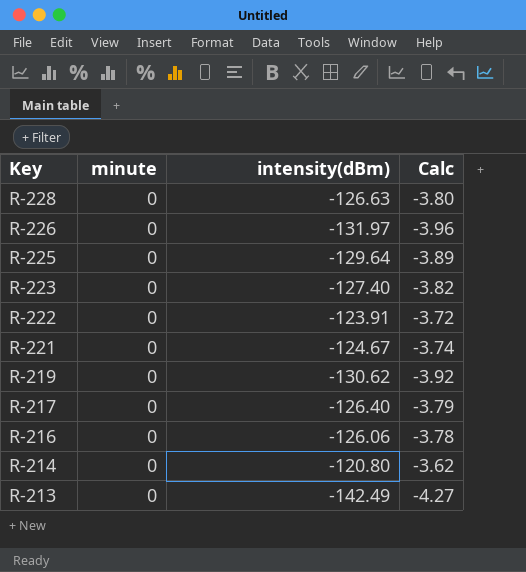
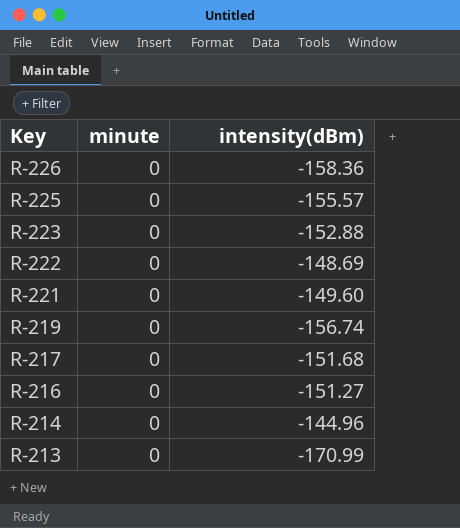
column Calc | formula: [intensity(dBm)] * 0.03 -> none
row R-228: 0 | -126.63 | -3.80 -> none
R-226 | intensity(dBm): -131.97 -> -158.36
R-225 | intensity(dBm): -129.64 -> -155.57
R-223 | intensity(dBm): -127.40 -> -152.88
R-222 | intensity(dBm): -123.91 -> -148.69
R-221 | intensity(dBm): -124.67 -> -149.60
R-219 | intensity(dBm): -130.62 -> -156.74
R-217 | intensity(dBm): -126.40 -> -151.68
R-216 | intensity(dBm): -126.06 -> -151.27
R-214 | intensity(dBm): -120.80 -> -144.96
R-213 | intensity(dBm): -142.49 -> -170.99

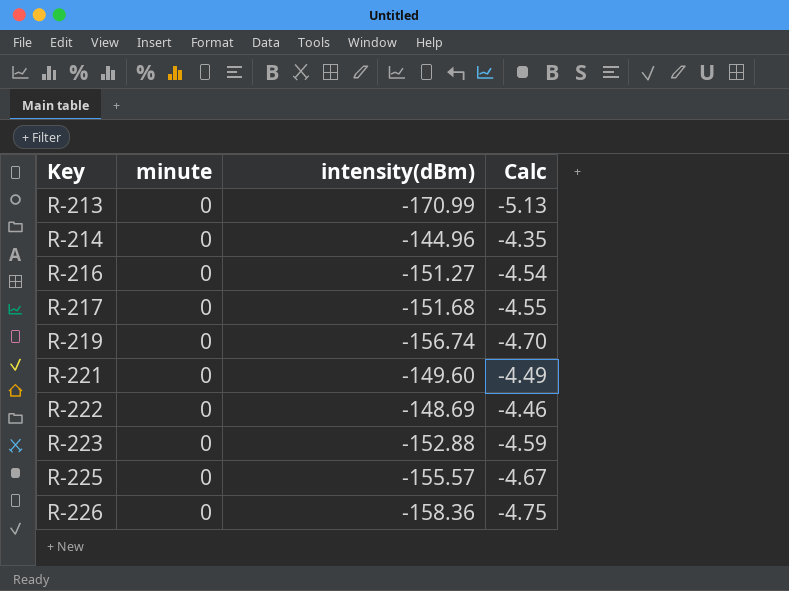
row order: Key descending -> Key ascending
column Calc | formula: none -> [intensity(dBm)] * 0.03

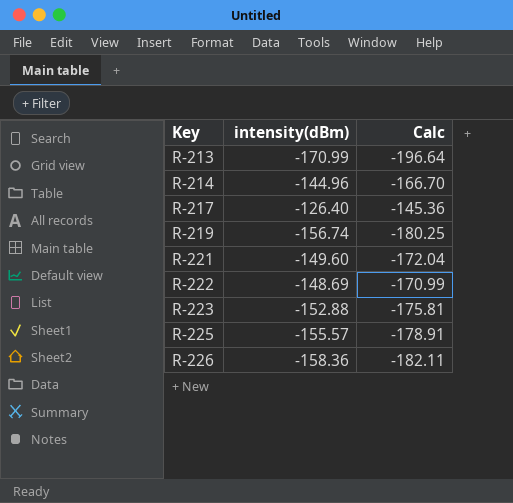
column minute | position: 2 -> none
column Calc | formula: [intensity(dBm)] * 0.03 -> [intensity(dBm)] * 1.15
row R-216: 0 | -151.27 | -4.54 -> none
R-217 | intensity(dBm): -151.68 -> -126.40

